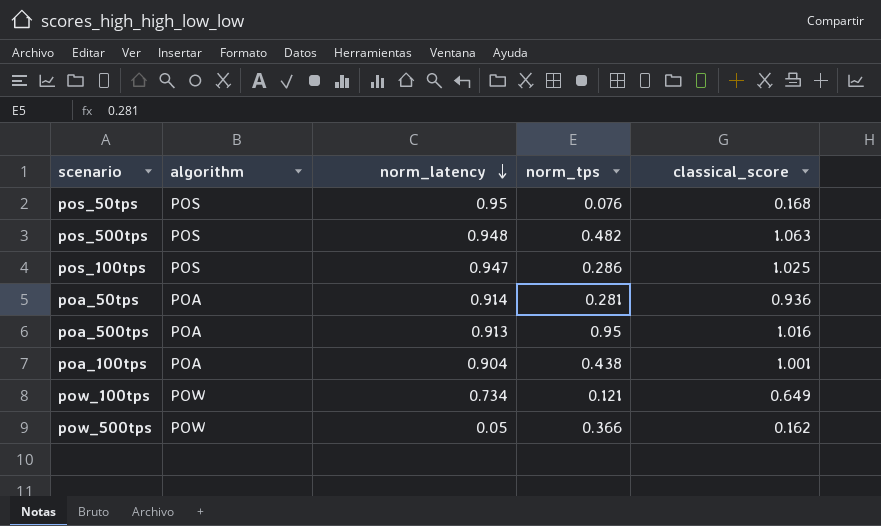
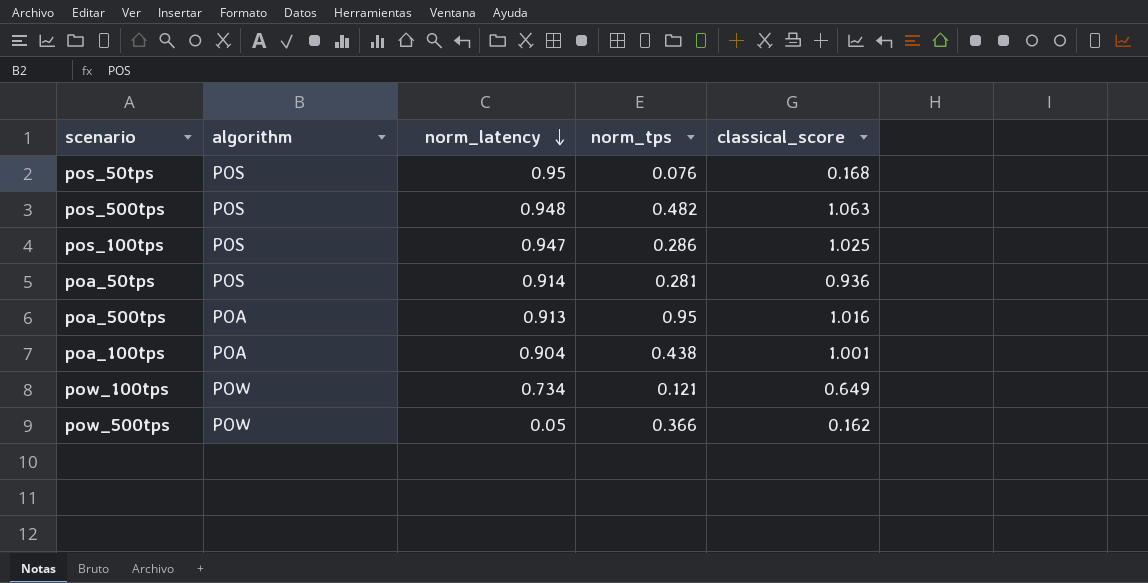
poa_50tps | algorithm: POA -> POS

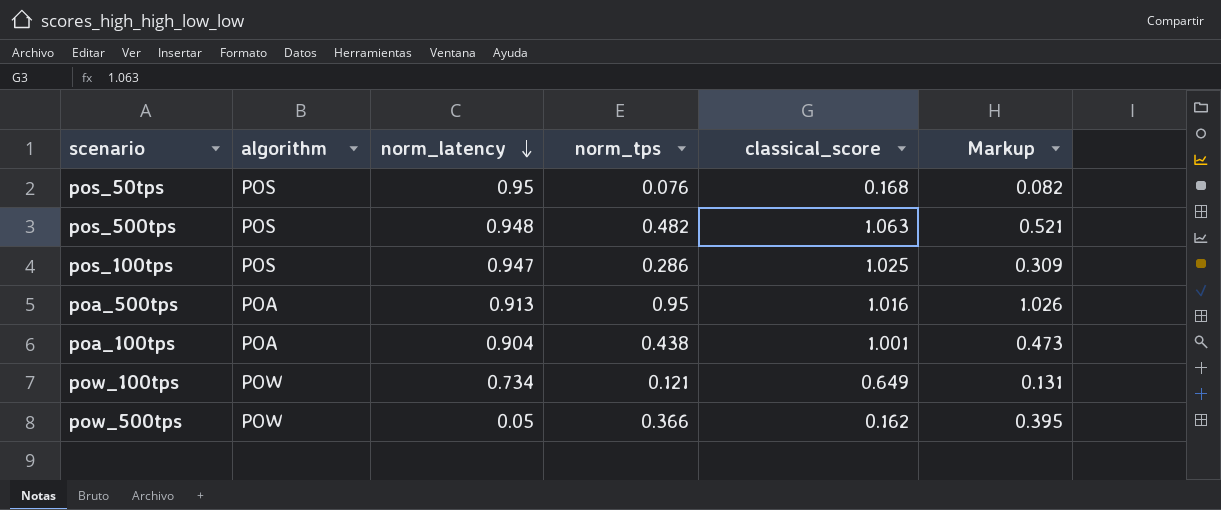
column Markup | formula: none -> [norm_tps] * 1.08
row poa_50tps: POS | 0.914 | 0.281 | 0.936 -> none

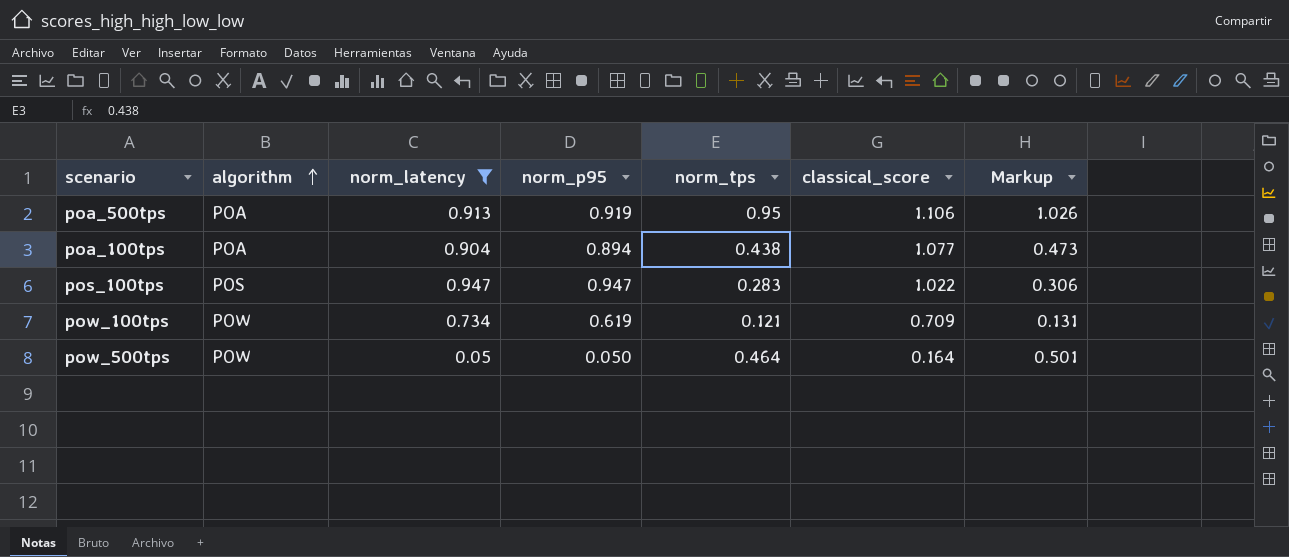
filter: none -> norm_latency <= 0.947
row order: norm_latency descending -> algorithm ascending
column norm_p95 | position: none -> 4
poa_500tps | classical_score: 1.016 -> 1.106
poa_100tps | classical_score: 1.001 -> 1.077
pos_100tps | norm_tps: 0.286 -> 0.283
pos_100tps | classical_score: 1.025 -> 1.022
pos_100tps | Markup: 0.309 -> 0.306
pow_100tps | classical_score: 0.649 -> 0.709
pow_500tps | norm_tps: 0.366 -> 0.464
pow_500tps | classical_score: 0.162 -> 0.164
pow_500tps | Markup: 0.395 -> 0.501

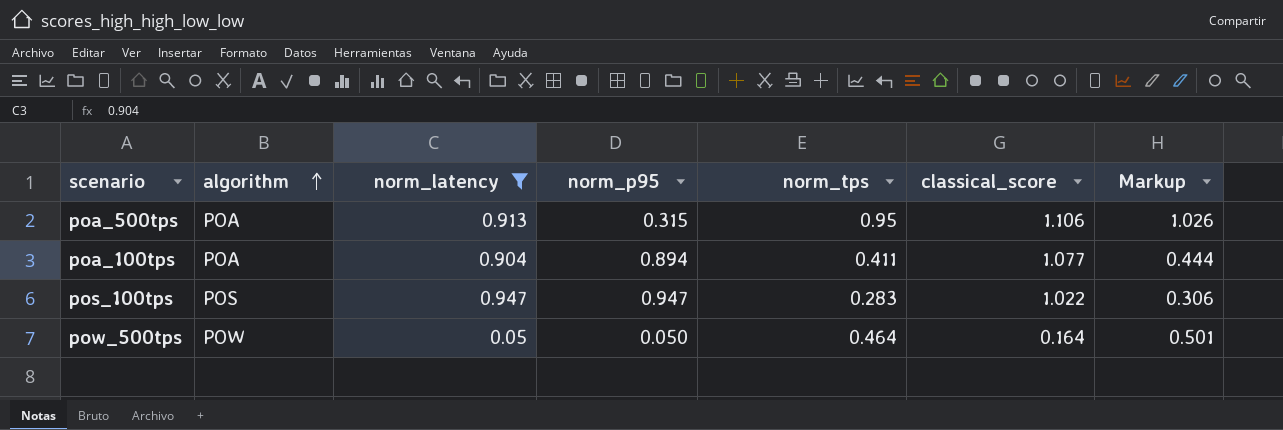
row pow_100tps: POW | 0.734 | 0.619 | 0.121 | 0.709 | 0.131 -> none
poa_500tps | norm_p95: 0.919 -> 0.315
poa_100tps | norm_tps: 0.438 -> 0.411
poa_100tps | Markup: 0.473 -> 0.444

